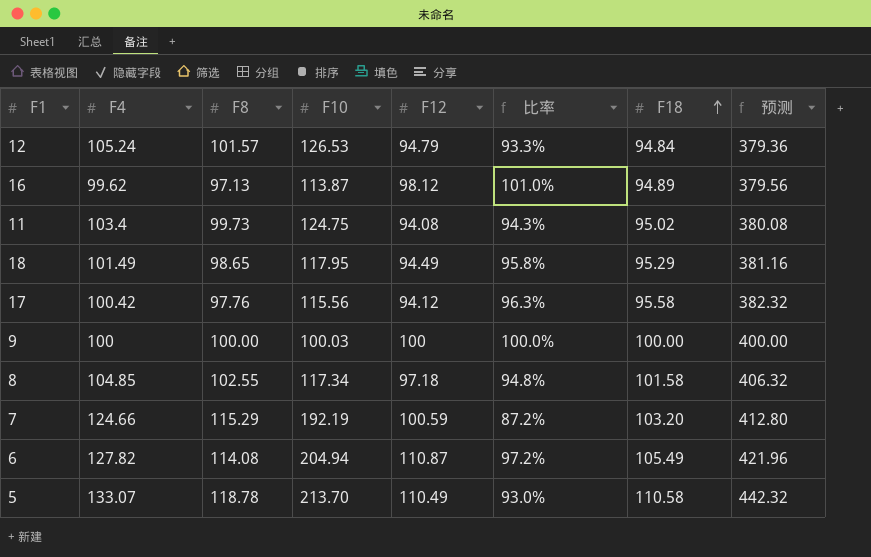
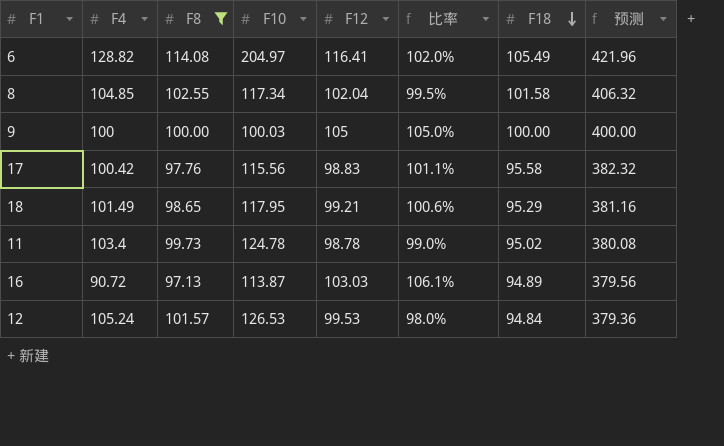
filter: none -> F8 <= 114.08
row order: F18 ascending -> F18 descending
6 | F4: 127.82 -> 128.82
6 | F10: 204.94 -> 204.97
6 | F12: 110.87 -> 116.41
6 | 比率: 97.2% -> 102.0%
8 | F12: 97.18 -> 102.04
8 | 比率: 94.8% -> 99.5%
9 | F12: 100 -> 105
9 | 比率: 100.0% -> 105.0%
17 | F12: 94.12 -> 98.83
17 | 比率: 96.3% -> 101.1%
18 | F12: 94.49 -> 99.21
18 | 比率: 95.8% -> 100.6%
11 | F10: 124.75 -> 124.78
11 | F12: 94.08 -> 98.78
11 | 比率: 94.3% -> 99.0%
16 | F4: 99.62 -> 90.72
16 | F12: 98.12 -> 103.03
16 | 比率: 101.0% -> 106.1%
12 | F12: 94.79 -> 99.53
12 | 比率: 93.3% -> 98.0%

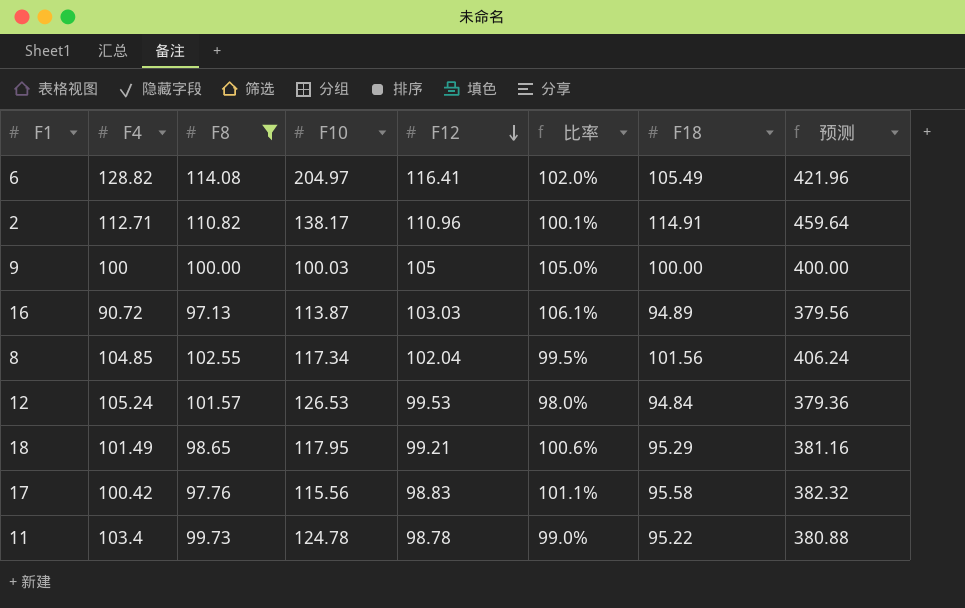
row order: F18 descending -> F12 descending
row 2: none -> 112.71 | 110.82 | 138.17 | 110.96 | 100.1% | 114.91 | 459.64
8 | F18: 101.58 -> 101.56
8 | 预测: 406.32 -> 406.24
11 | F18: 95.02 -> 95.22
11 | 预测: 380.08 -> 380.88

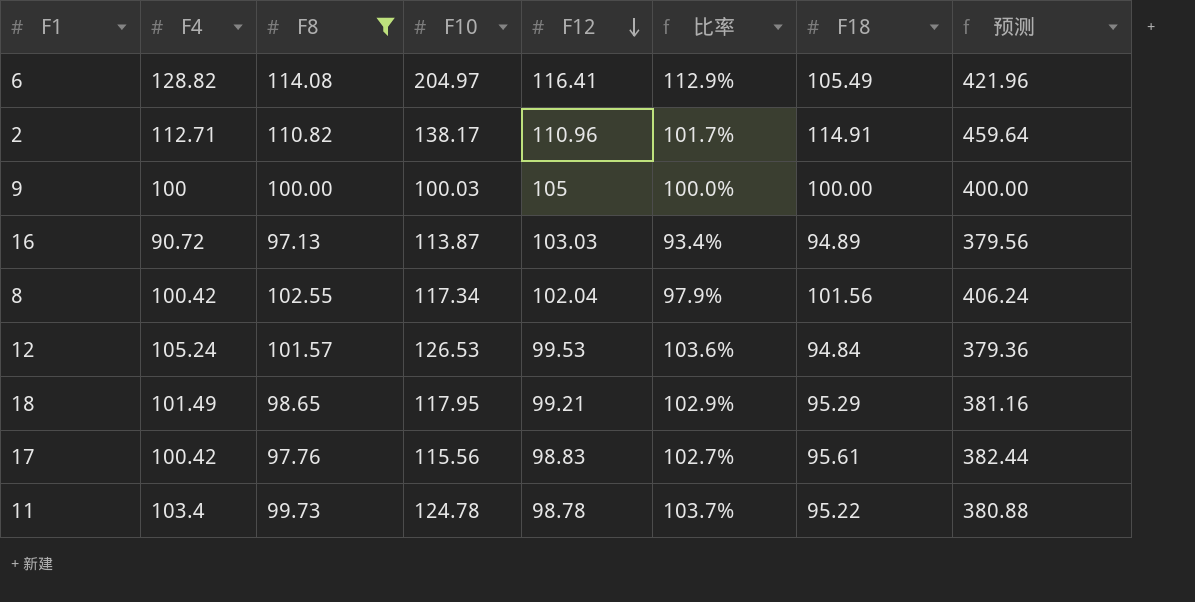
column 比率 | formula: [F12] / [F8] -> [F4] / [F8]
8 | F4: 104.85 -> 100.42
17 | F18: 95.58 -> 95.61
17 | 预测: 382.32 -> 382.44

